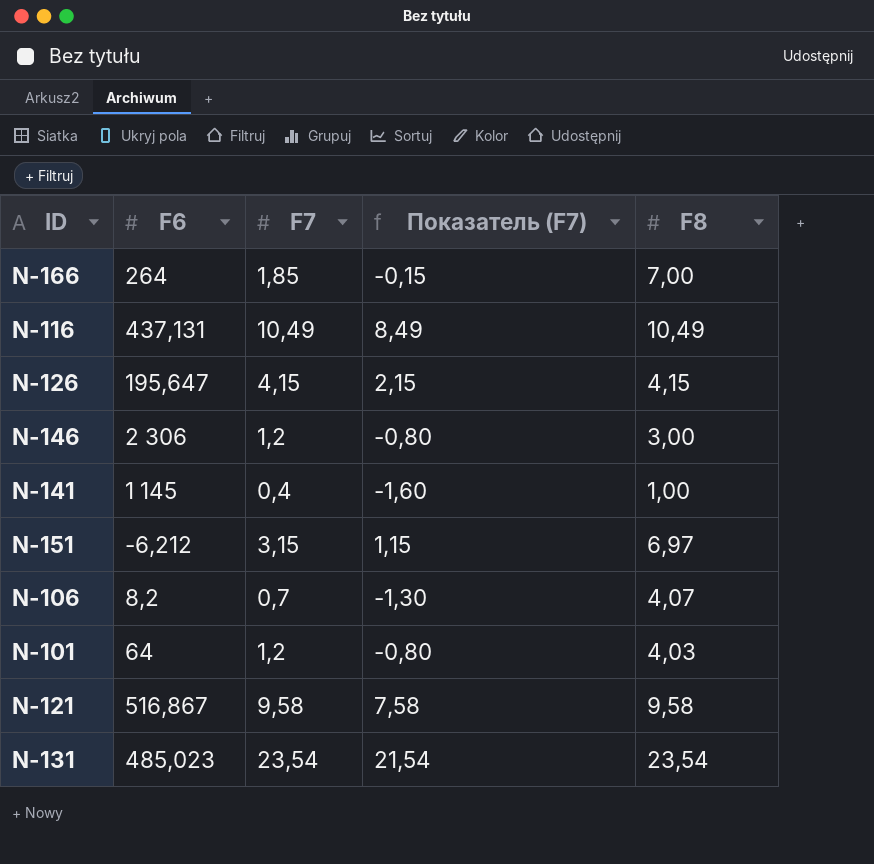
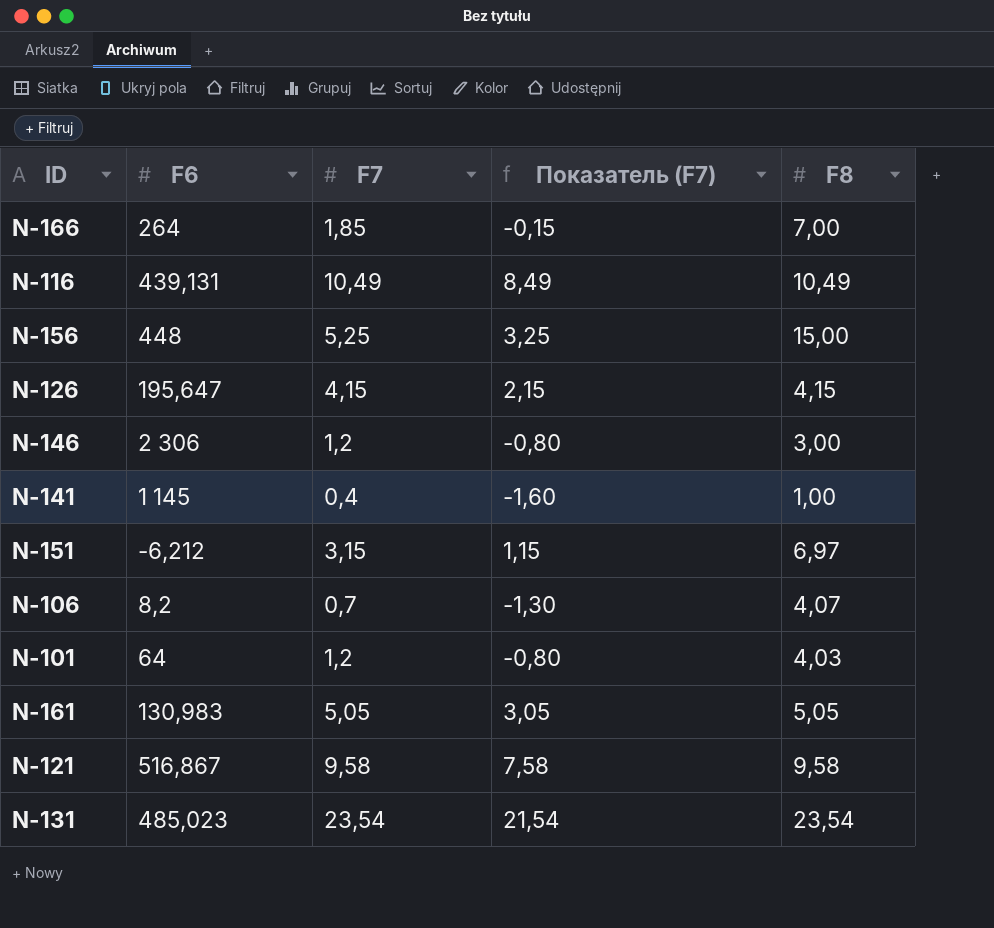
N-116 | F6: 437,131 -> 439,131
row N-156: none -> 448 | 5,25 | 3,25 | 15,00
row N-161: none -> 130,983 | 5,05 | 3,05 | 5,05

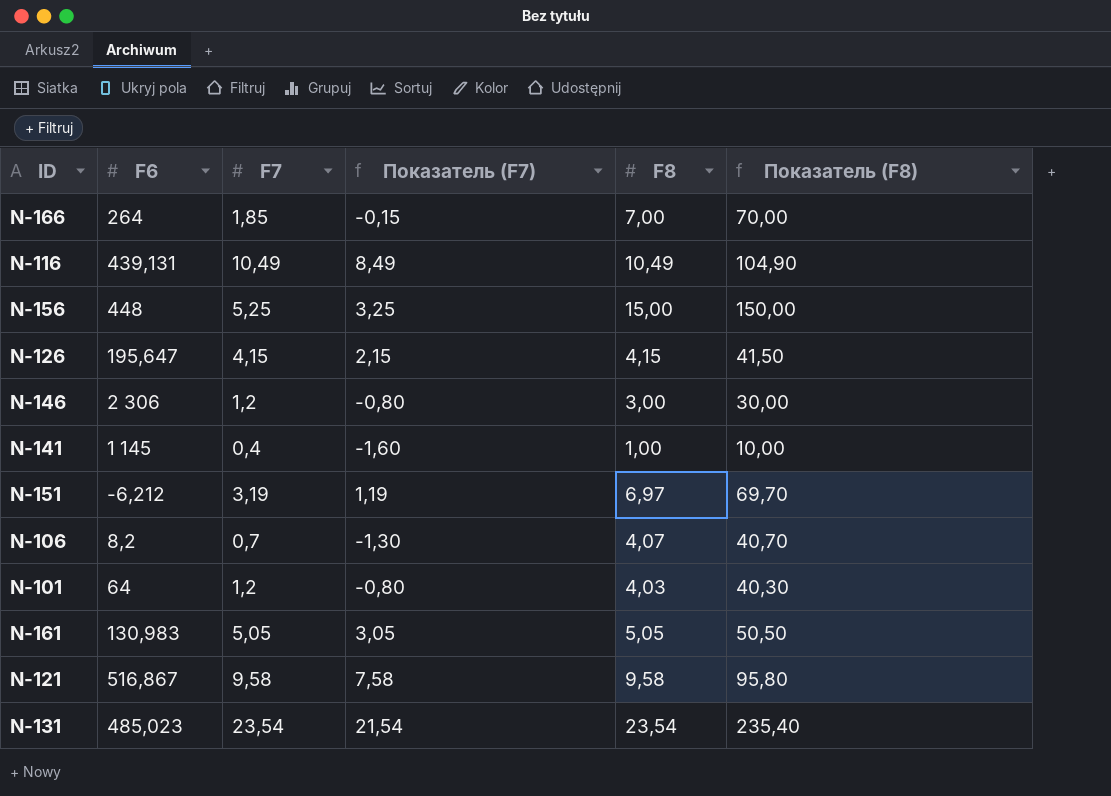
column Показатель (F8) | formula: none -> [F8] * 10
N-151 | F7: 3,15 -> 3,19
N-151 | Показатель (F7): 1,15 -> 1,19

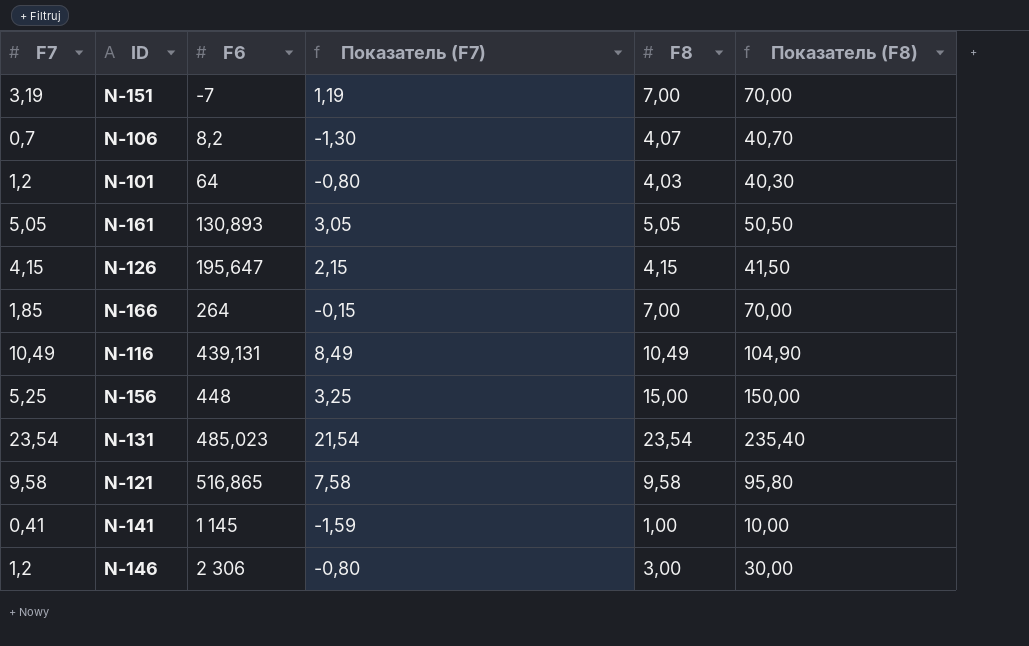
row order: none -> F6 ascending
column F7 | position: 3 -> 1
N-151 | F6: -6,212 -> -7
N-151 | F8: 6,97 -> 7,00
N-151 | Показатель (F8): 69,70 -> 70,00
N-161 | F6: 130,983 -> 130,893
N-121 | F6: 516,867 -> 516,865
N-141 | F7: 0,4 -> 0,41
N-141 | Показатель (F7): -1,60 -> -1,59

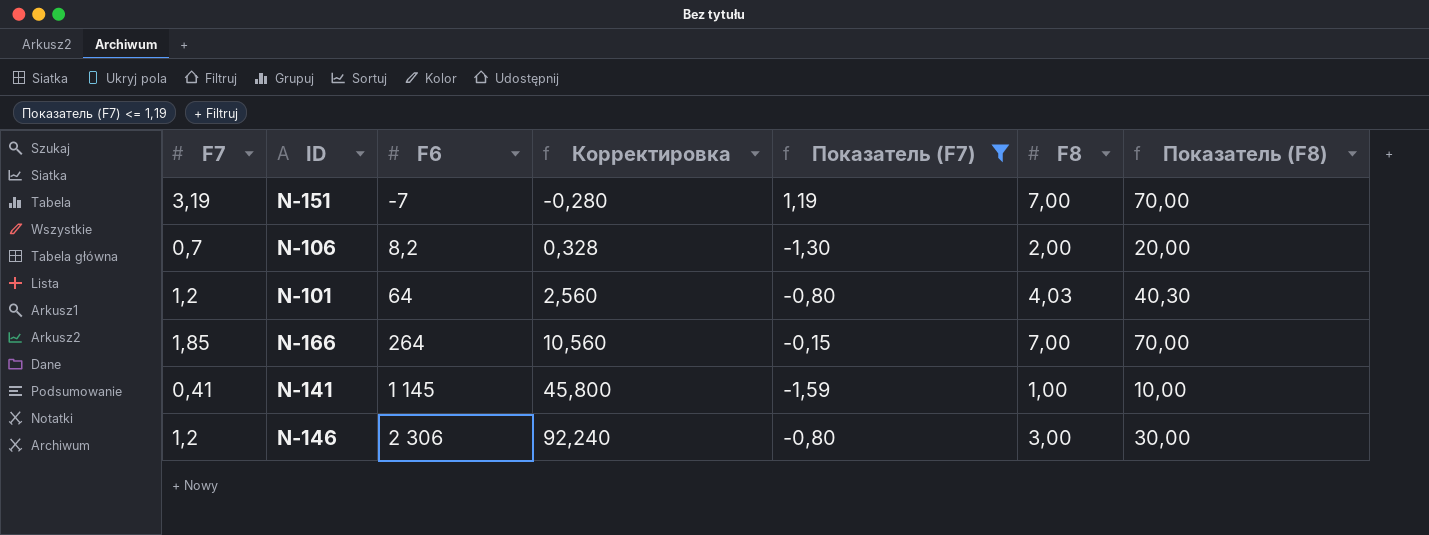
filter: none -> Показатель (F7) <= 1,19
column Корректировка | formula: none -> [F6] * 0,04
N-106 | F8: 4,07 -> 2,00
N-106 | Показатель (F8): 40,70 -> 20,00

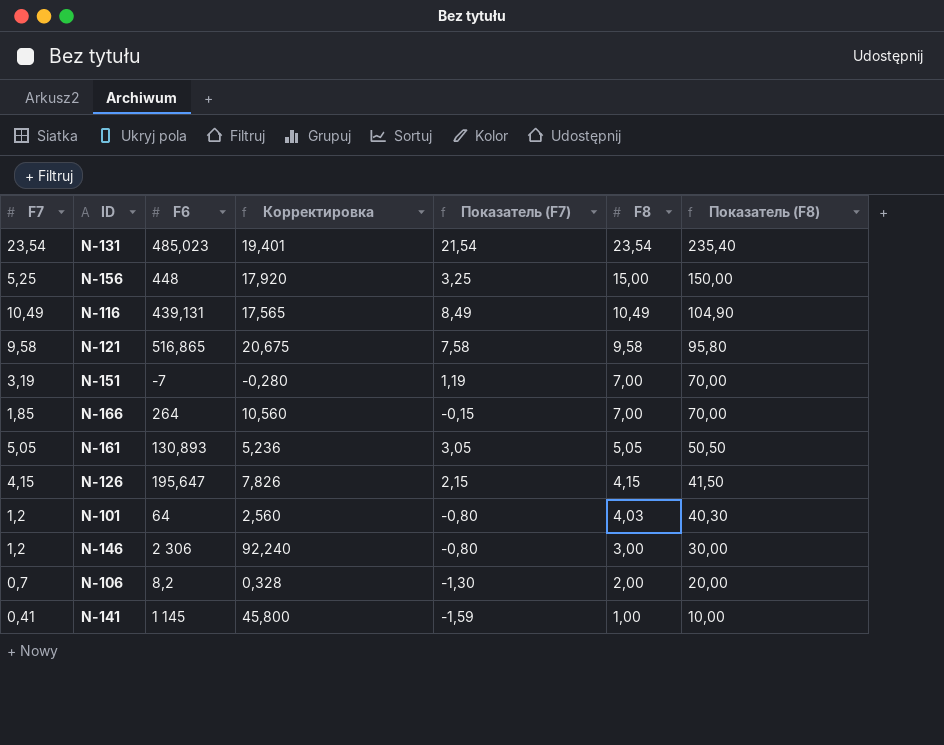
filter: Показатель (F7) <= 1,19 -> none
row order: F6 ascending -> F8 descending

